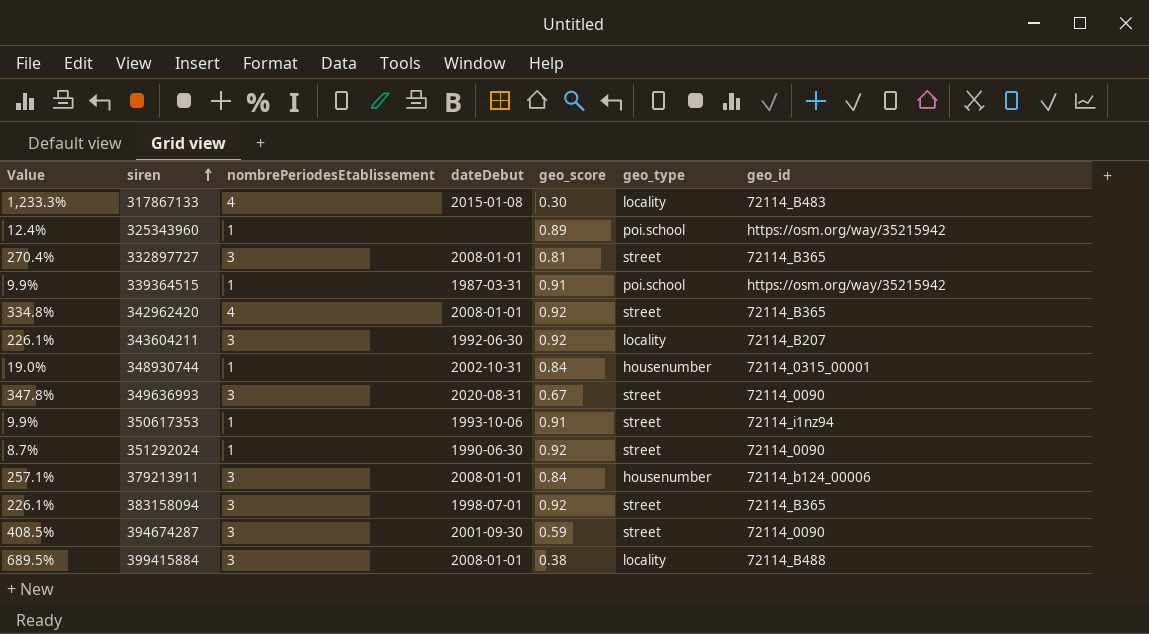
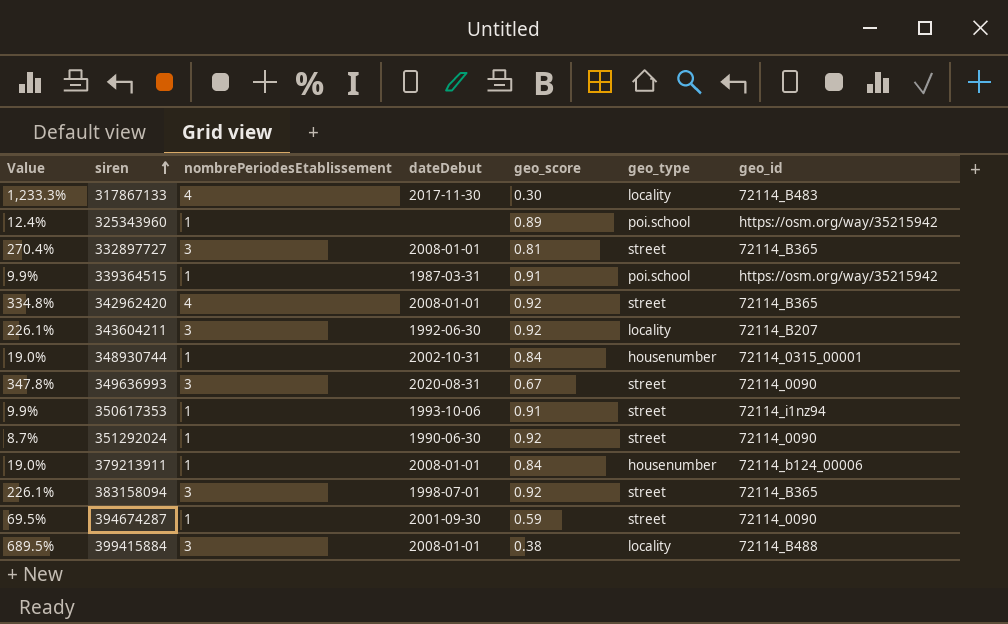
317867133 | dateDebut: 2015-01-08 -> 2017-11-30
379213911 | Value: 257.1% -> 19.0%
379213911 | nombrePeriodesEtablissement: 3 -> 1
394674287 | Value: 408.5% -> 69.5%
394674287 | nombrePeriodesEtablissement: 3 -> 1

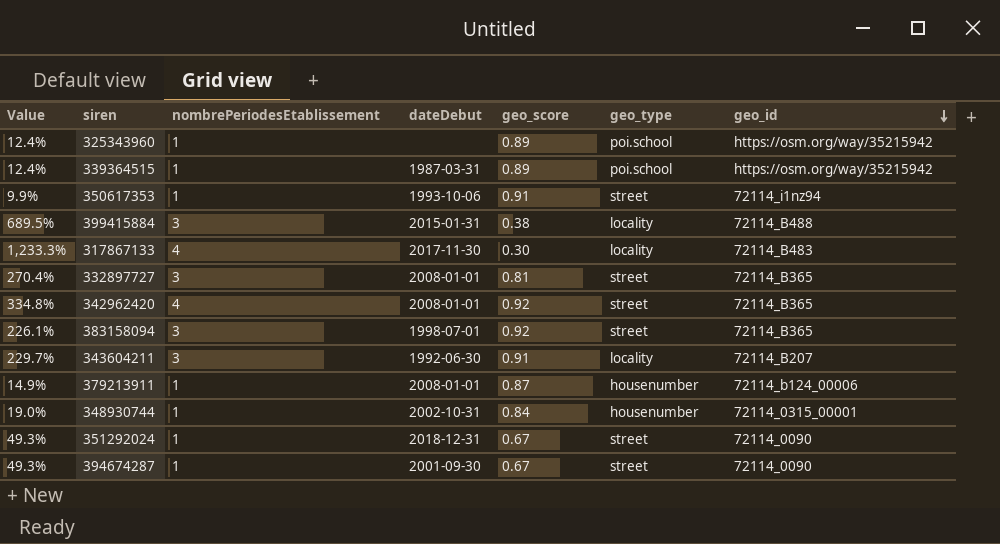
row order: siren ascending -> geo_id descending
row 349636993: 347.8% | 3 | 2020-08-31 | 0.67 | street | 72114_0090 -> none
339364515 | Value: 9.9% -> 12.4%
339364515 | geo_score: 0.91 -> 0.89
399415884 | dateDebut: 2008-01-01 -> 2015-01-31
343604211 | Value: 226.1% -> 229.7%
343604211 | geo_score: 0.92 -> 0.91
379213911 | Value: 19.0% -> 14.9%
379213911 | geo_score: 0.84 -> 0.87
351292024 | Value: 8.7% -> 49.3%
351292024 | dateDebut: 1990-06-30 -> 2018-12-31
351292024 | geo_score: 0.92 -> 0.67
394674287 | Value: 69.5% -> 49.3%
394674287 | geo_score: 0.59 -> 0.67

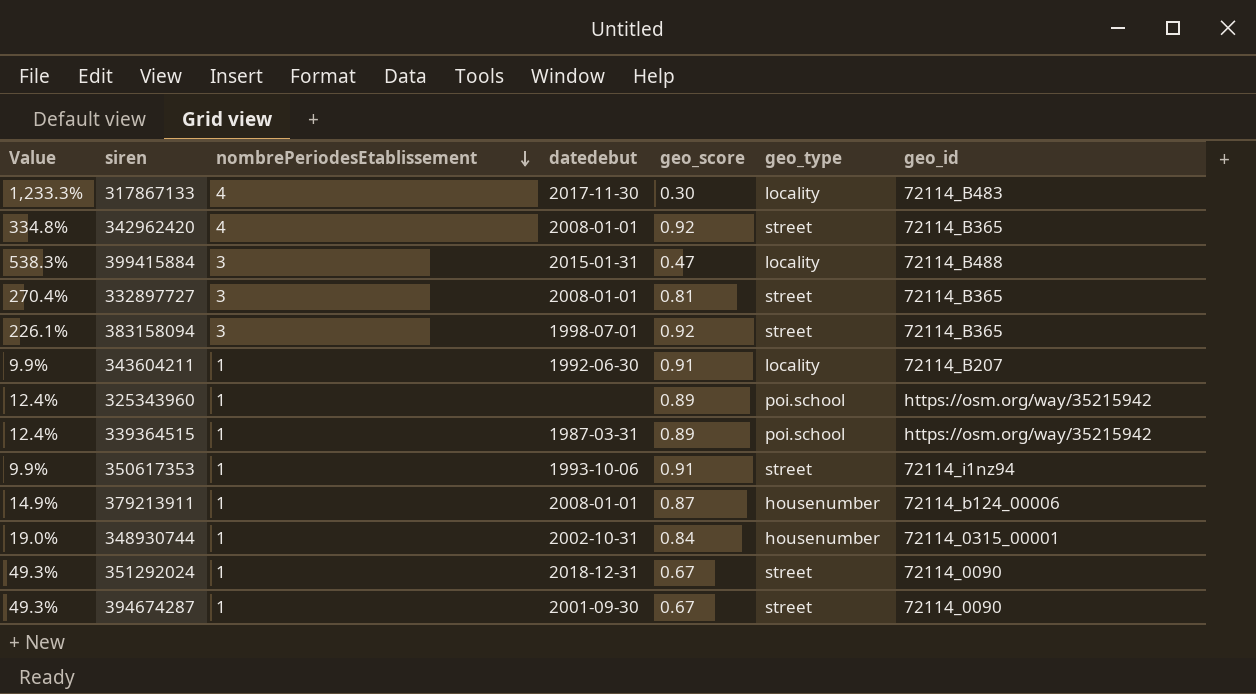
row order: geo_id descending -> nombrePeriodesEtablissement descending
column name: dateDebut -> datedebut
399415884 | Value: 689.5% -> 538.3%
399415884 | geo_score: 0.38 -> 0.47
343604211 | Value: 229.7% -> 9.9%
343604211 | nombrePeriodesEtablissement: 3 -> 1

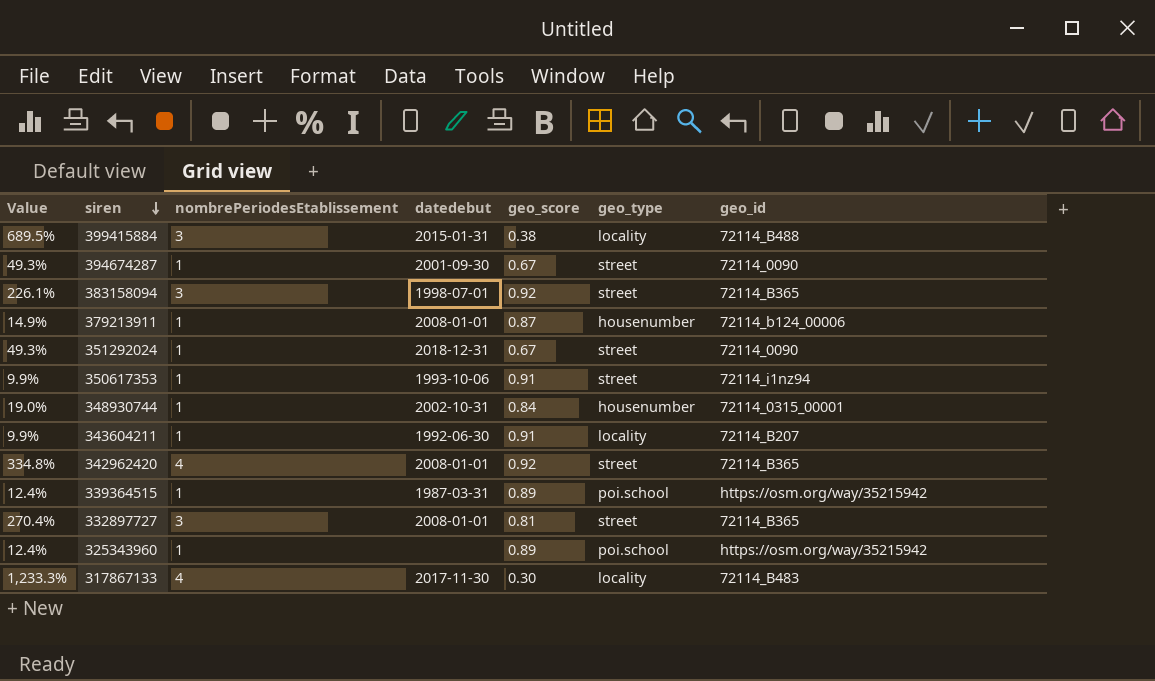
row order: nombrePeriodesEtablissement descending -> siren descending
399415884 | Value: 538.3% -> 689.5%
399415884 | geo_score: 0.47 -> 0.38

